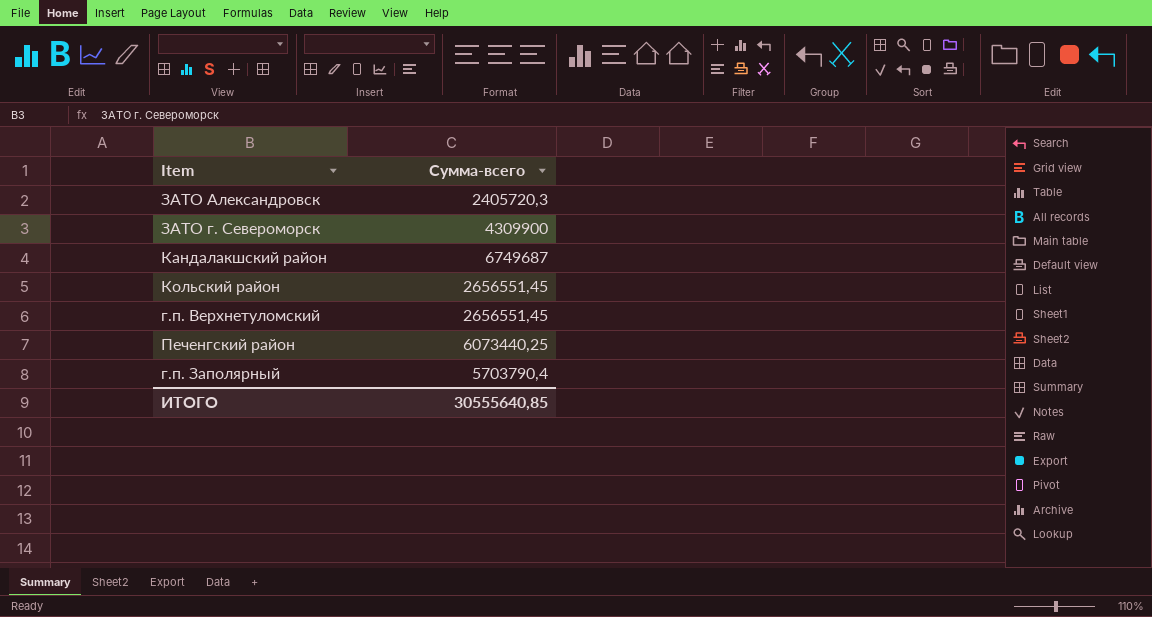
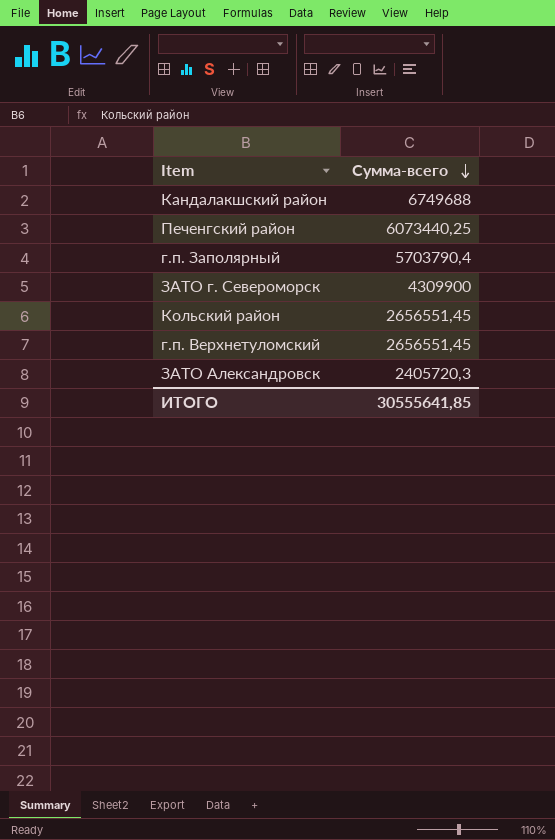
row order: none -> Сумма-всего descending
Кандалакшский район | Сумма-всего: 6749687 -> 6749688
ИТОГО | Сумма-всего: 30555640,85 -> 30555641,85

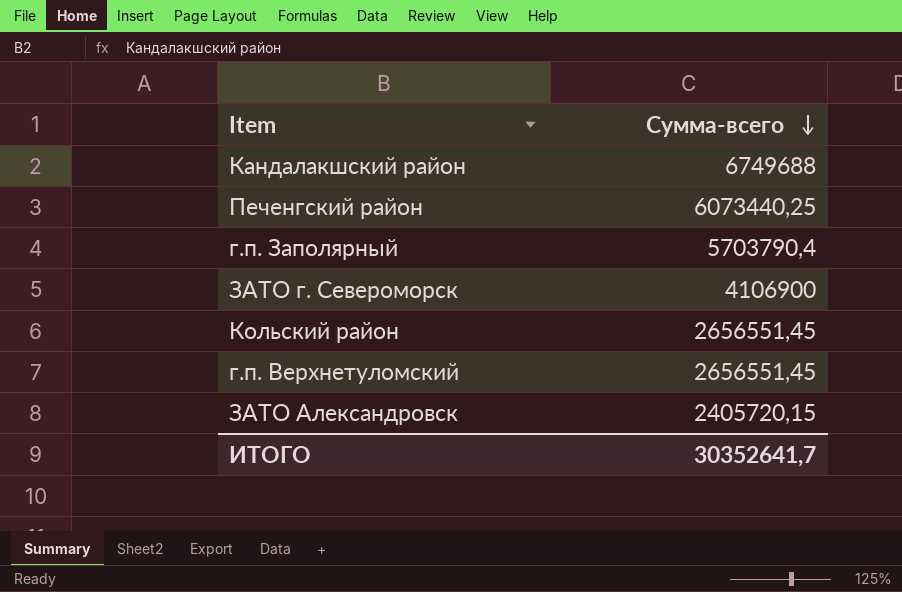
ЗАТО г. Североморск | Сумма-всего: 4309900 -> 4106900
ЗАТО Александровск | Сумма-всего: 2405720,3 -> 2405720,15
ИТОГО | Сумма-всего: 30555641,85 -> 30352641,7

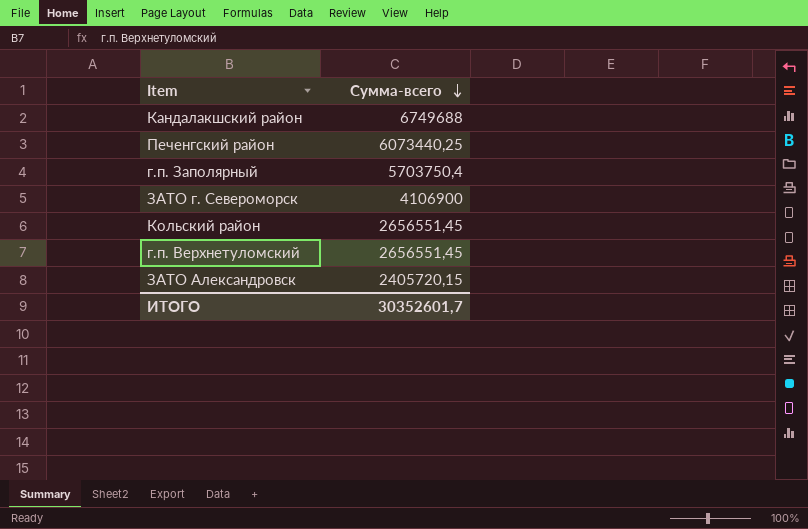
г.п. Заполярный | Сумма-всего: 5703790,4 -> 5703750,4
ИТОГО | Сумма-всего: 30352641,7 -> 30352601,7

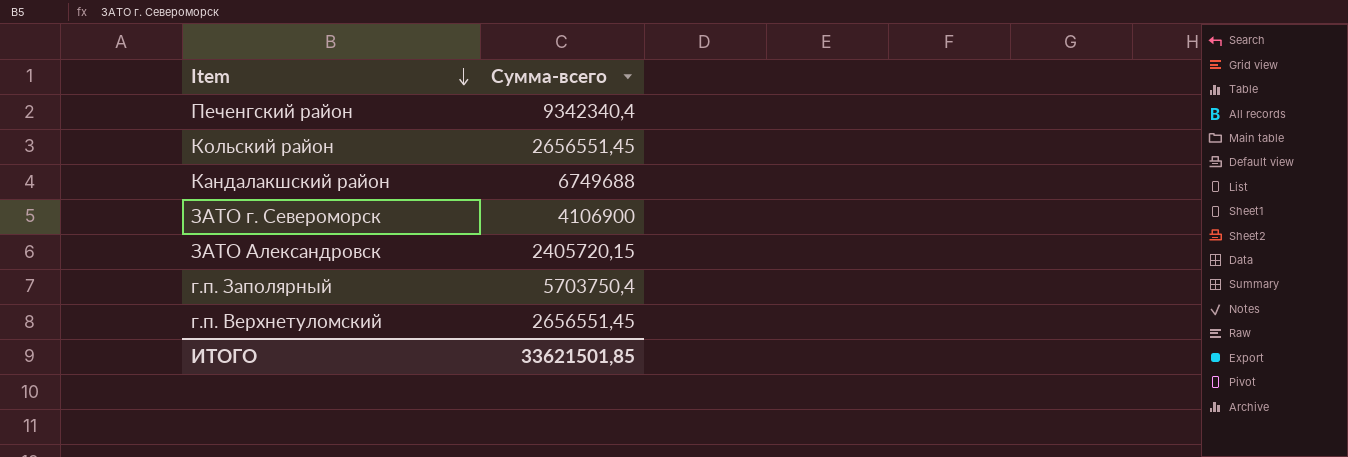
row order: Сумма-всего descending -> Item descending
Печенгский район | Сумма-всего: 6073440,25 -> 9342340,4
ИТОГО | Сумма-всего: 30352601,7 -> 33621501,85

